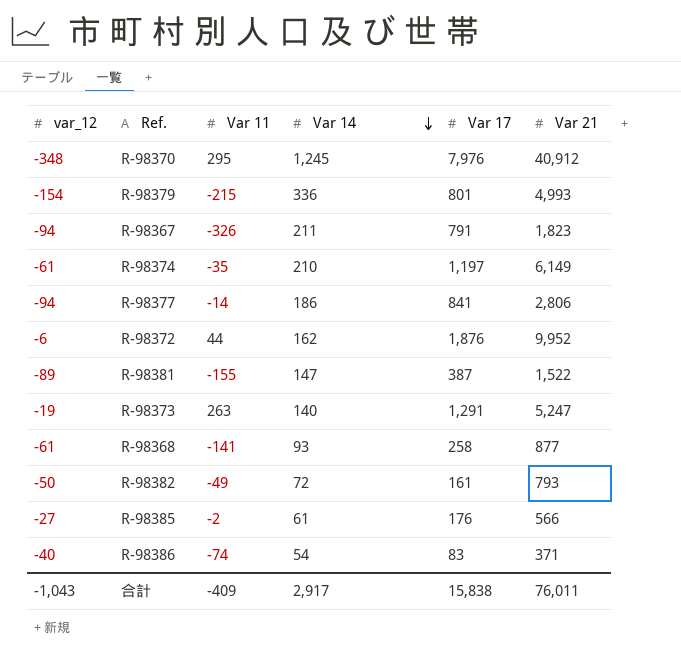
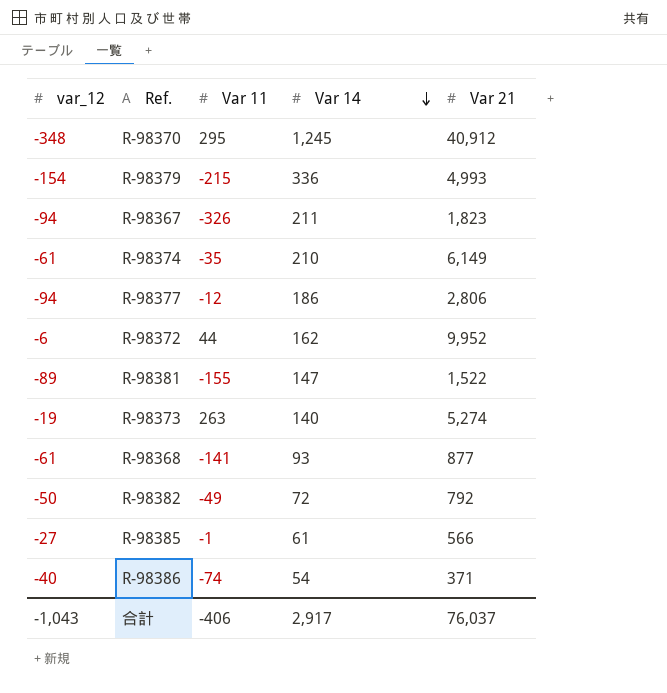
column Var 17 | position: 5 -> none
R-98377 | Var 11: -14 -> -12
R-98373 | Var 21: 5,247 -> 5,274
R-98382 | Var 21: 793 -> 792
R-98385 | Var 11: -2 -> -1
合計 | Var 11: -409 -> -406
合計 | Var 21: 76,011 -> 76,037

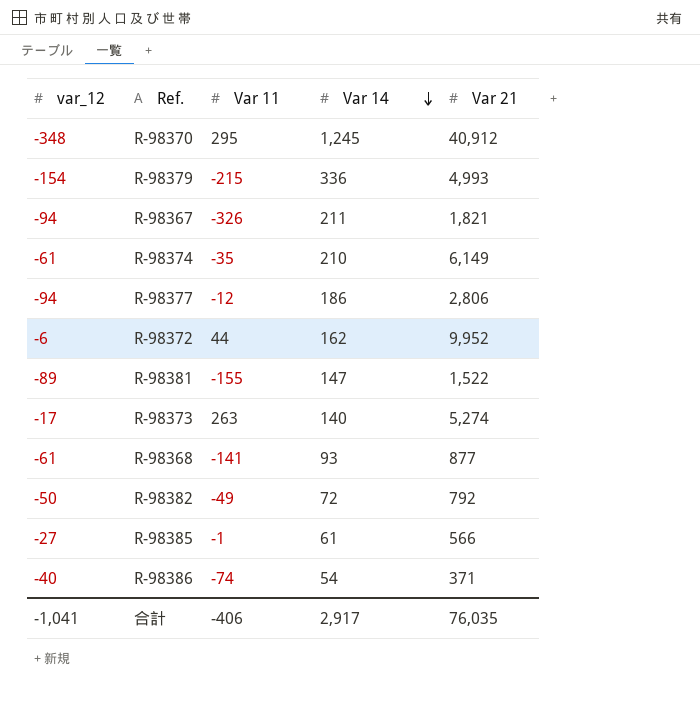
R-98367 | Var 21: 1,823 -> 1,821
R-98373 | var_12: -19 -> -17
合計 | var_12: -1,043 -> -1,041
合計 | Var 21: 76,037 -> 76,035

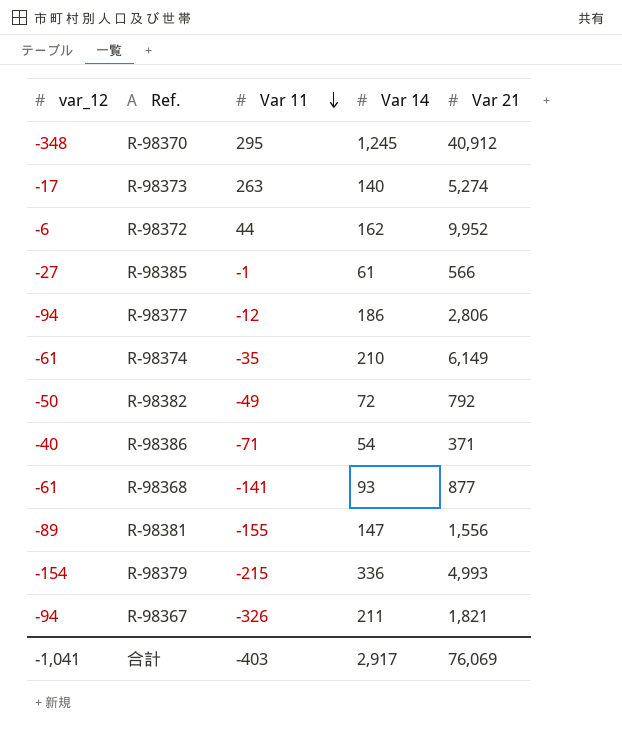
row order: Var 14 descending -> Var 11 descending
R-98386 | Var 11: -74 -> -71
R-98381 | Var 21: 1,522 -> 1,556
合計 | Var 11: -406 -> -403
合計 | Var 21: 76,035 -> 76,069

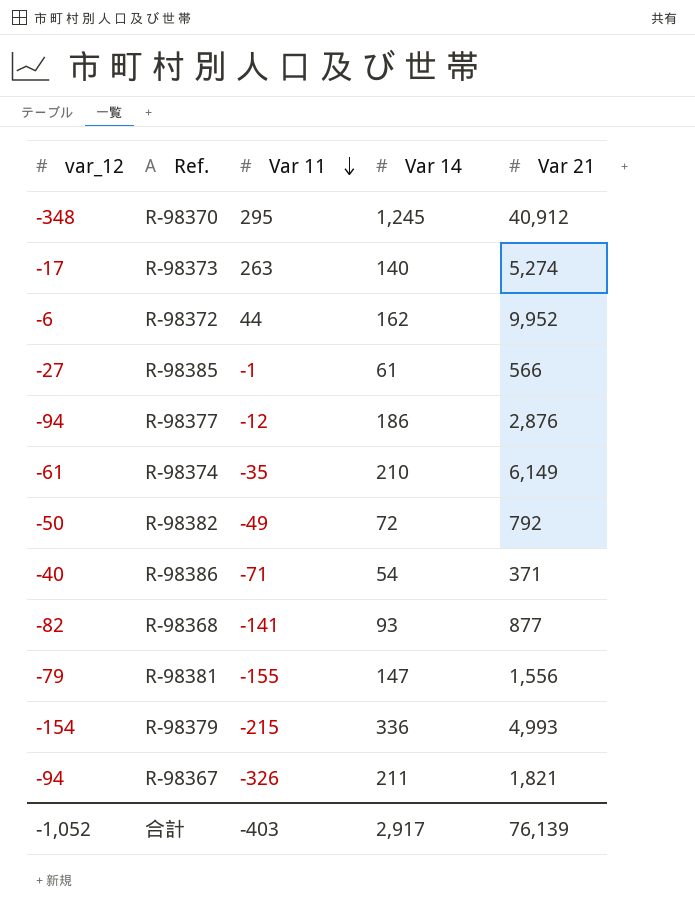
R-98377 | Var 21: 2,806 -> 2,876
R-98368 | var_12: -61 -> -82
R-98381 | var_12: -89 -> -79
合計 | var_12: -1,041 -> -1,052
合計 | Var 21: 76,069 -> 76,139

